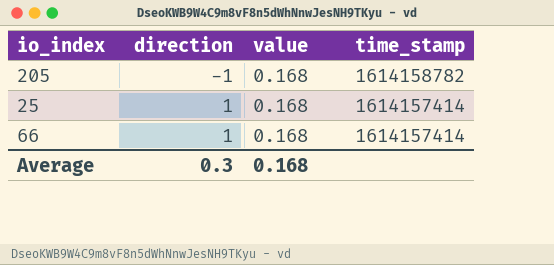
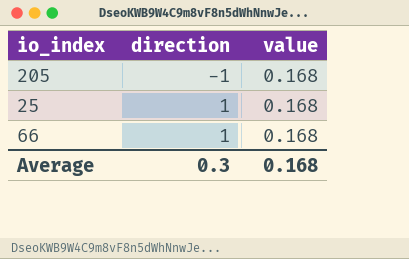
column time_stamp | position: 4 -> none

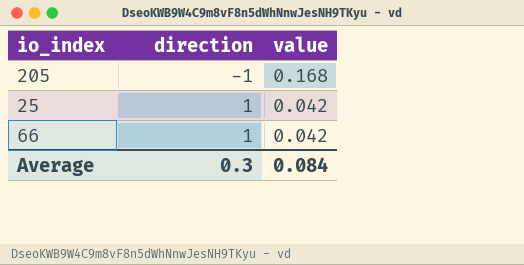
25 | value: 0.168 -> 0.042
66 | value: 0.168 -> 0.042
Average | value: 0.168 -> 0.084

